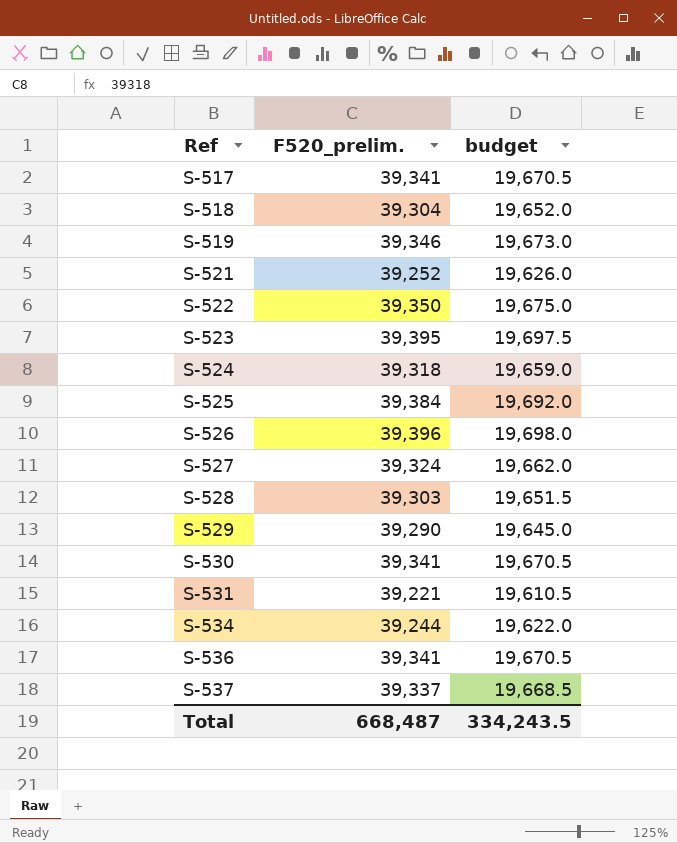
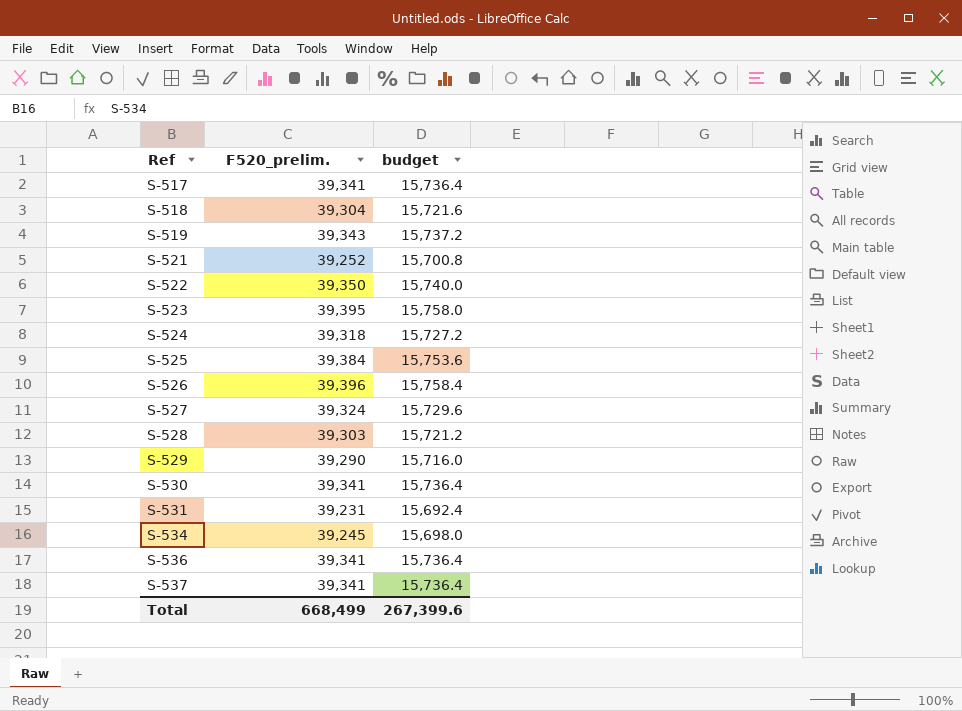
column budget | formula: [F520_prelim.] * 0.5 -> [F520_prelim.] * 0.4
S-519 | F520_prelim.: 39,346 -> 39,343
S-531 | F520_prelim.: 39,221 -> 39,231
S-534 | F520_prelim.: 39,244 -> 39,245
S-537 | F520_prelim.: 39,337 -> 39,341
Total | F520_prelim.: 668,487 -> 668,499
Total | budget: 334,243.5 -> 267,399.6

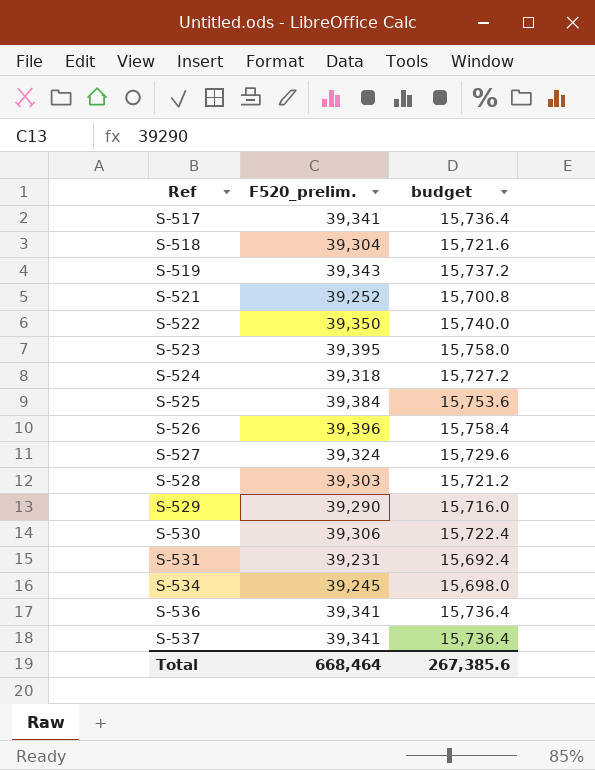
S-530 | F520_prelim.: 39,341 -> 39,306
S-530 | budget: 15,736.4 -> 15,722.4
Total | F520_prelim.: 668,499 -> 668,464
Total | budget: 267,399.6 -> 267,385.6

